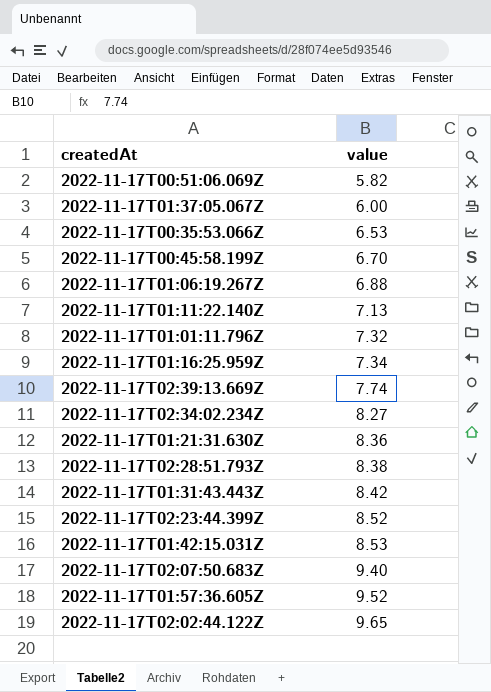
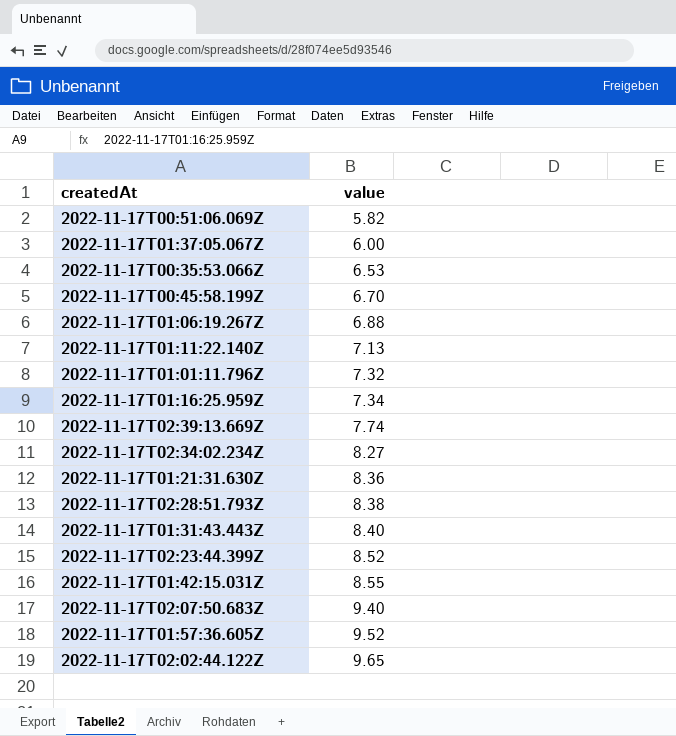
2022-11-17T01:31:43.443Z | value: 8.42 -> 8.40
2022-11-17T01:42:15.031Z | value: 8.53 -> 8.55

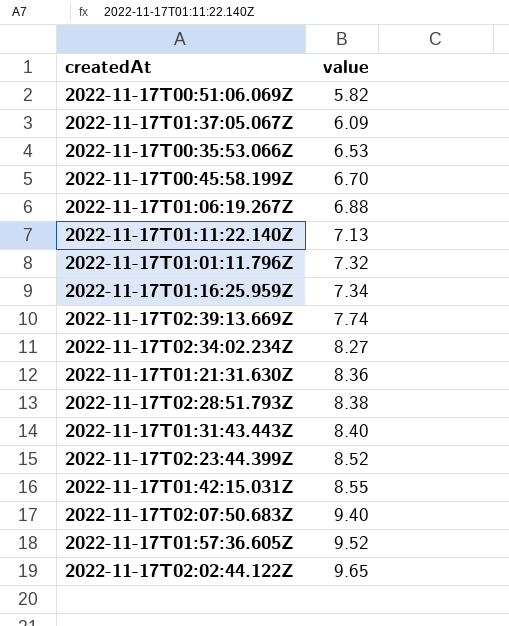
2022-11-17T01:37:05.067Z | value: 6.00 -> 6.09

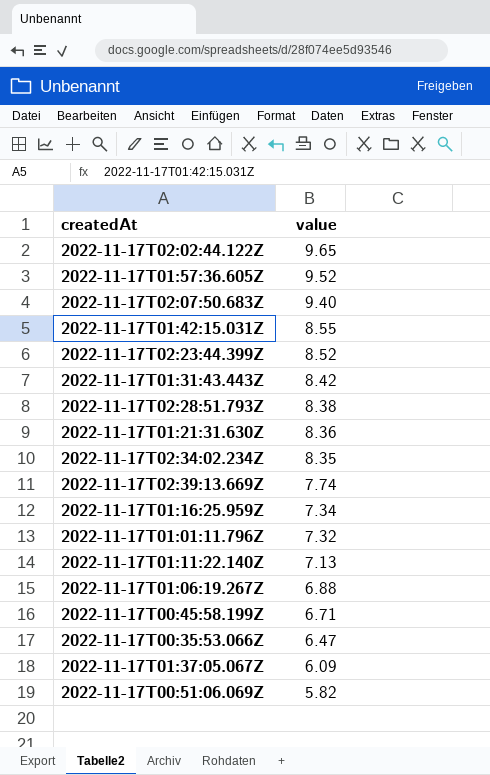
row order: value ascending -> value descending
2022-11-17T01:31:43.443Z | value: 8.40 -> 8.42
2022-11-17T02:34:02.234Z | value: 8.27 -> 8.35
2022-11-17T00:45:58.199Z | value: 6.70 -> 6.71
2022-11-17T00:35:53.066Z | value: 6.53 -> 6.47

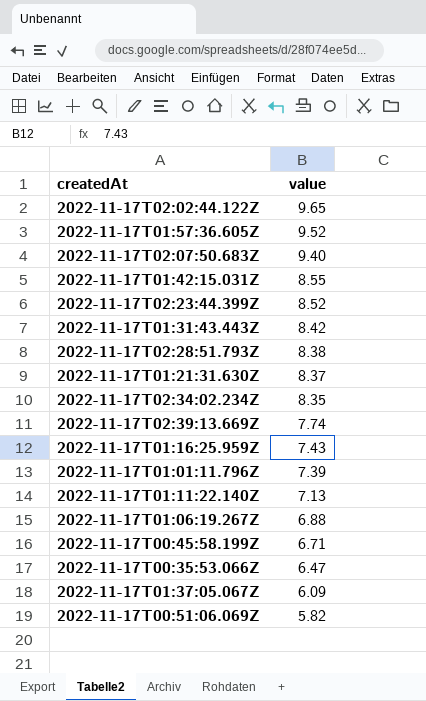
2022-11-17T01:21:31.630Z | value: 8.36 -> 8.37
2022-11-17T01:16:25.959Z | value: 7.34 -> 7.43
2022-11-17T01:01:11.796Z | value: 7.32 -> 7.39

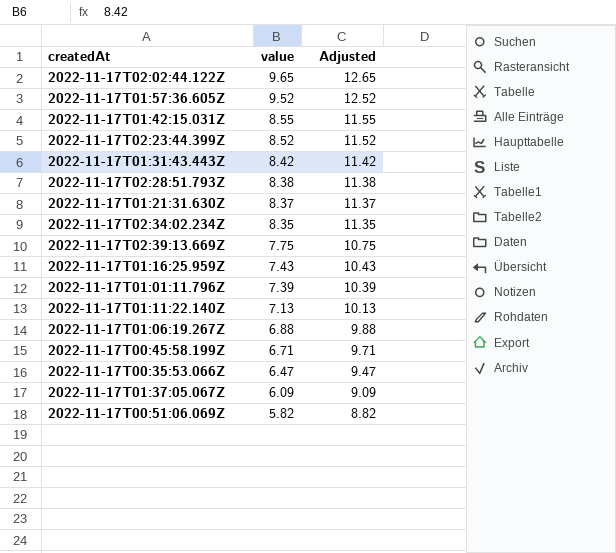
column Adjusted | formula: none -> [value] + 3
row 2022-11-17T02:07:50.683Z: 9.40 -> none
2022-11-17T02:39:13.669Z | value: 7.74 -> 7.75

